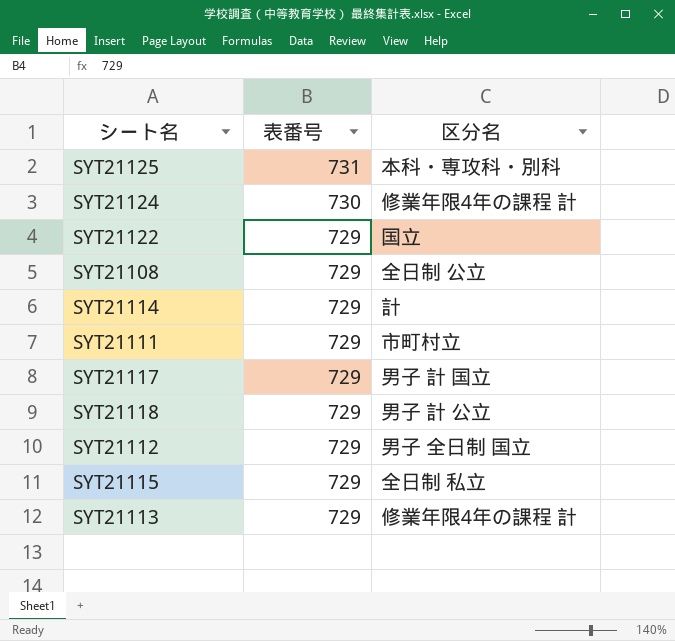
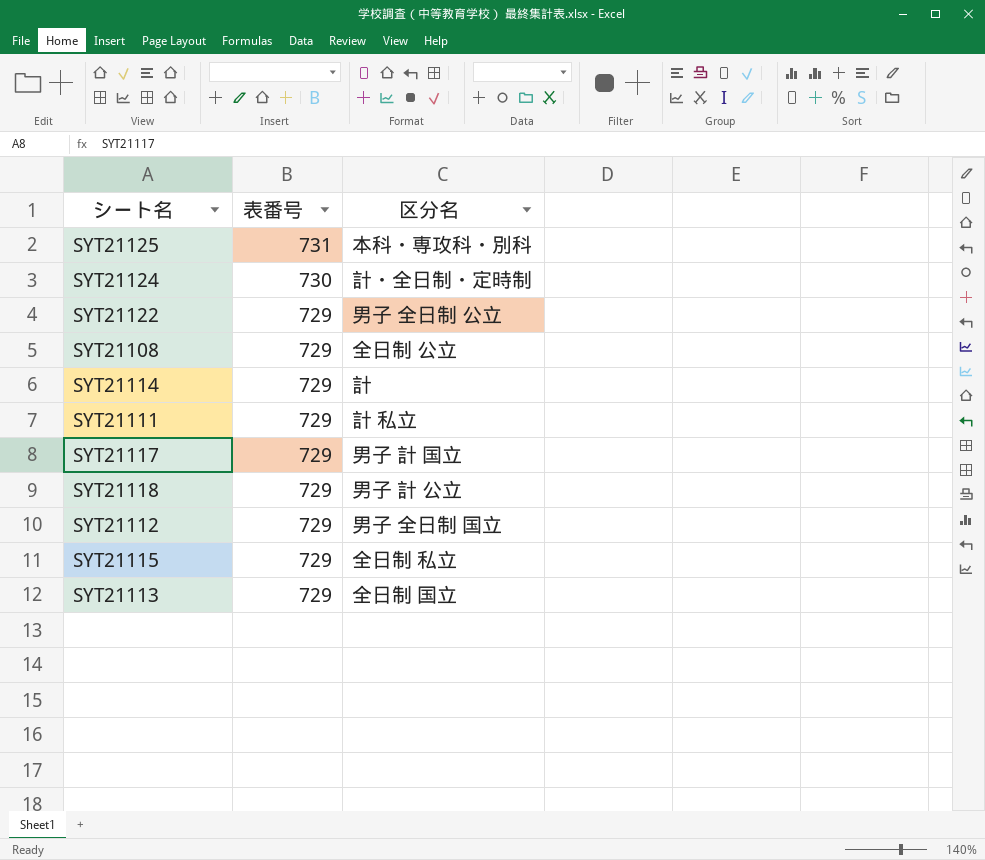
SYT21124 | 区分名: 修業年限4年の課程 計 -> 計・全日制・定時制
SYT21122 | 区分名: 国立 -> 男子 全日制 公立
SYT21111 | 区分名: 市町村立 -> 計 私立
SYT21113 | 区分名: 修業年限4年の課程 計 -> 全日制 国立

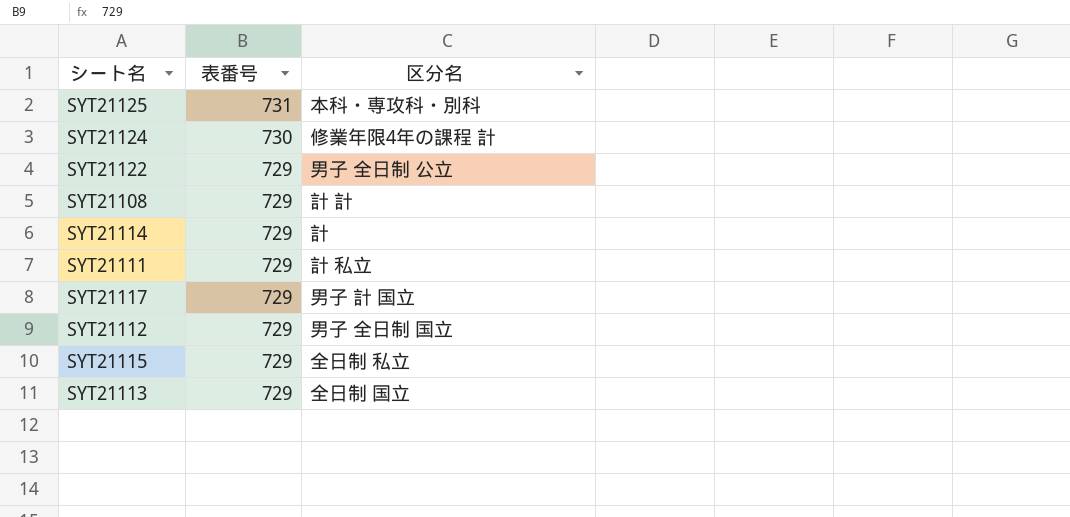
row SYT21118: 729 | 男子 計 公立 -> none
SYT21124 | 区分名: 計・全日制・定時制 -> 修業年限4年の課程 計
SYT21108 | 区分名: 全日制 公立 -> 計 計

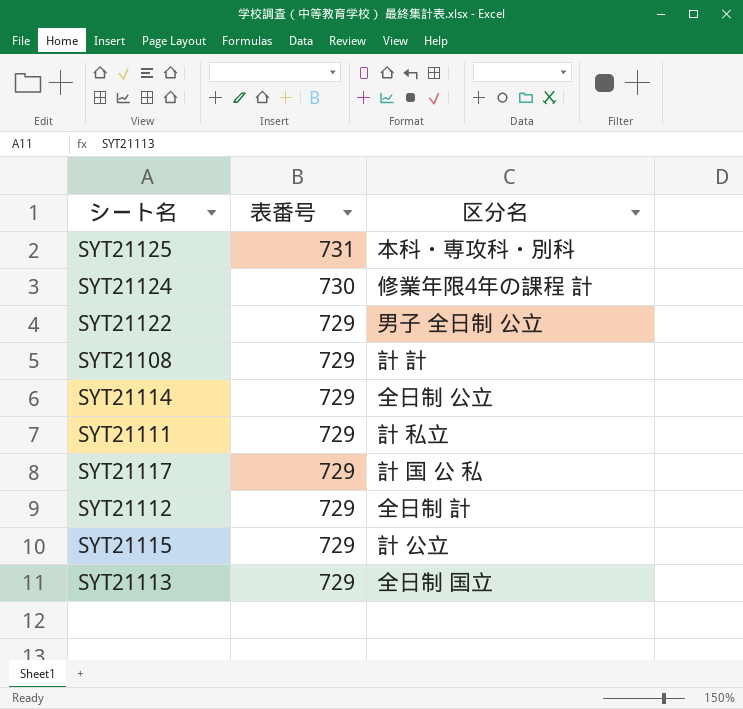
SYT21114 | 区分名: 計 -> 全日制 公立
SYT21117 | 区分名: 男子 計 国立 -> 計 国 公 私
SYT21112 | 区分名: 男子 全日制 国立 -> 全日制 計
SYT21115 | 区分名: 全日制 私立 -> 計 公立

